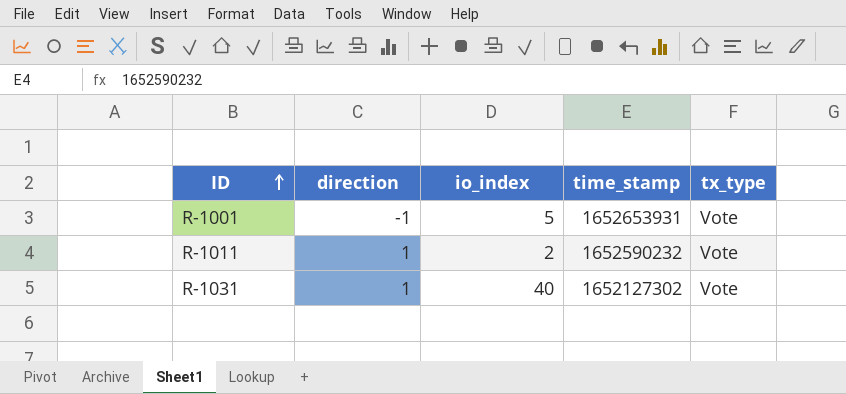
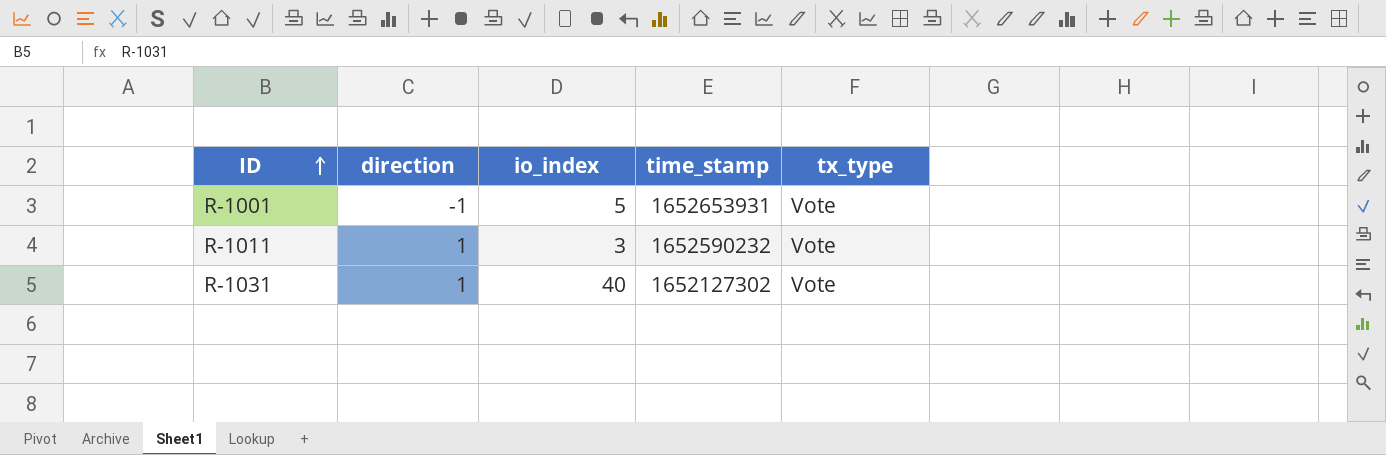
R-1011 | io_index: 2 -> 3

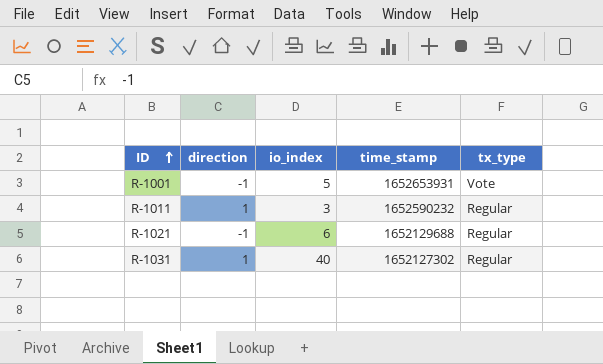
R-1011 | tx_type: Vote -> Regular
row R-1021: none -> -1 | 6 | 1652129688 | Regular
R-1031 | tx_type: Vote -> Regular

